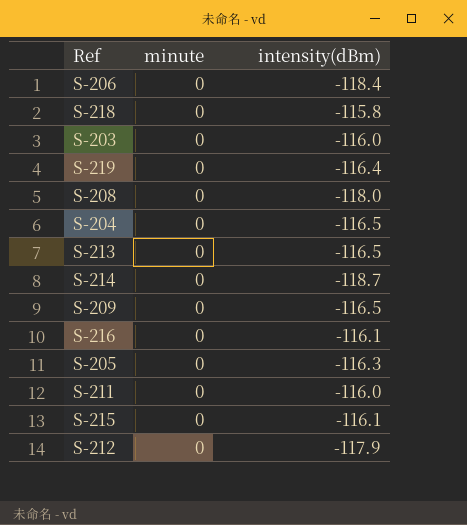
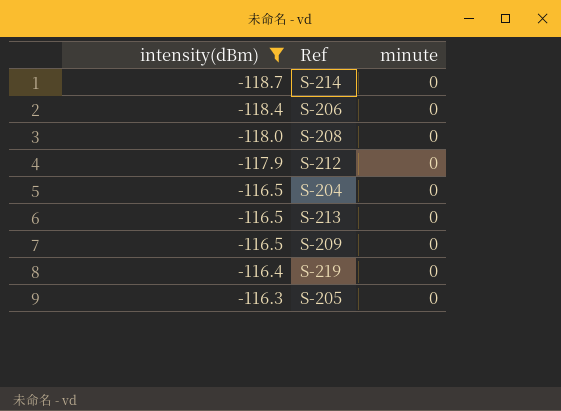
filter: none -> intensity(dBm) <= -116.3
row order: none -> intensity(dBm) ascending
column intensity(dBm) | position: 3 -> 1

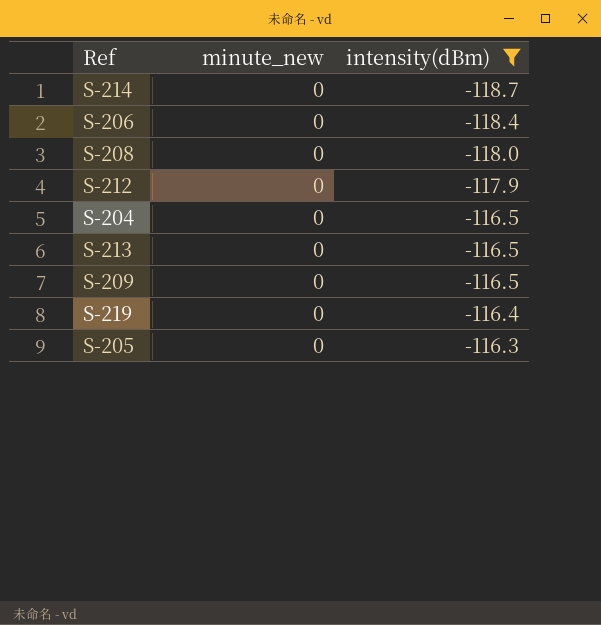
column name: minute -> minute_new
column intensity(dBm) | position: 1 -> 3

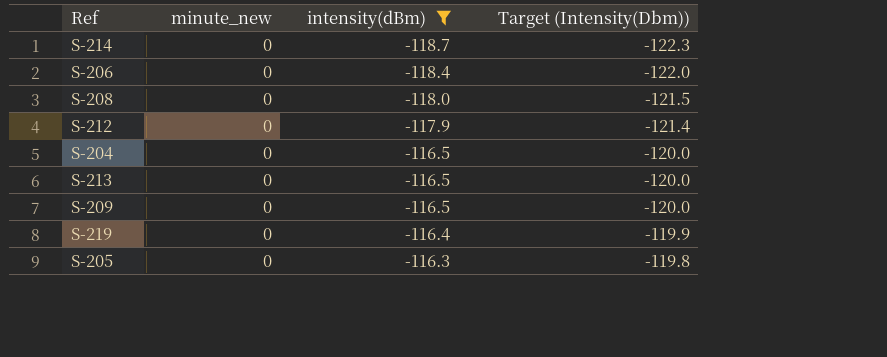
column Target (Intensity(Dbm)) | formula: none -> [intensity(dBm)] * 1.03

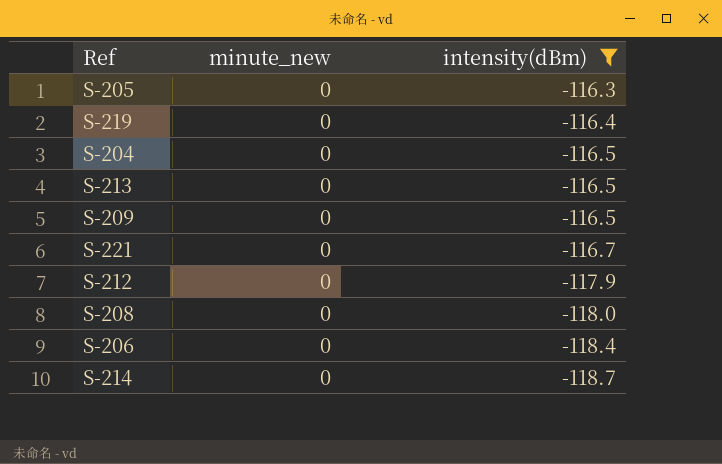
row order: intensity(dBm) ascending -> intensity(dBm) descending
column Target (Intensity(Dbm)) | formula: [intensity(dBm)] * 1.03 -> none
row S-221: none -> 0 | -116.7

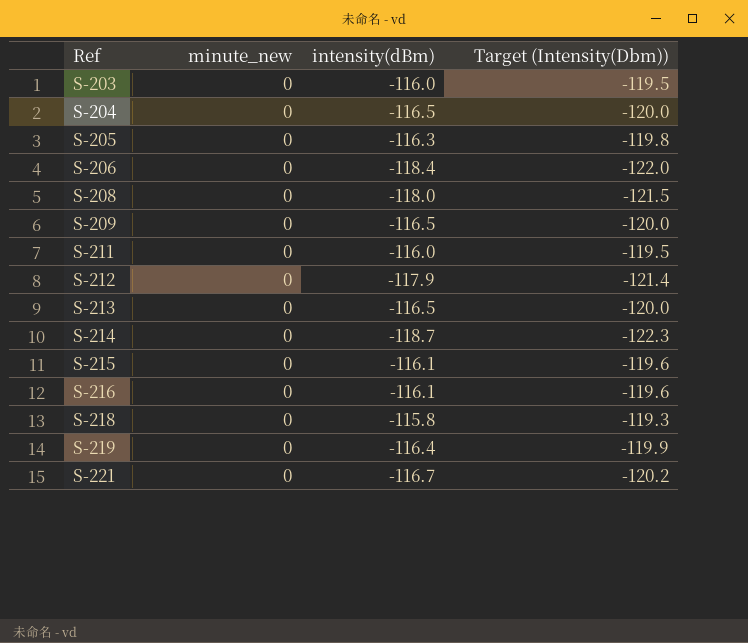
filter: intensity(dBm) <= -116.3 -> none
row order: intensity(dBm) descending -> Ref ascending
column Target (Intensity(Dbm)) | formula: none -> [intensity(dBm)] * 1.03

